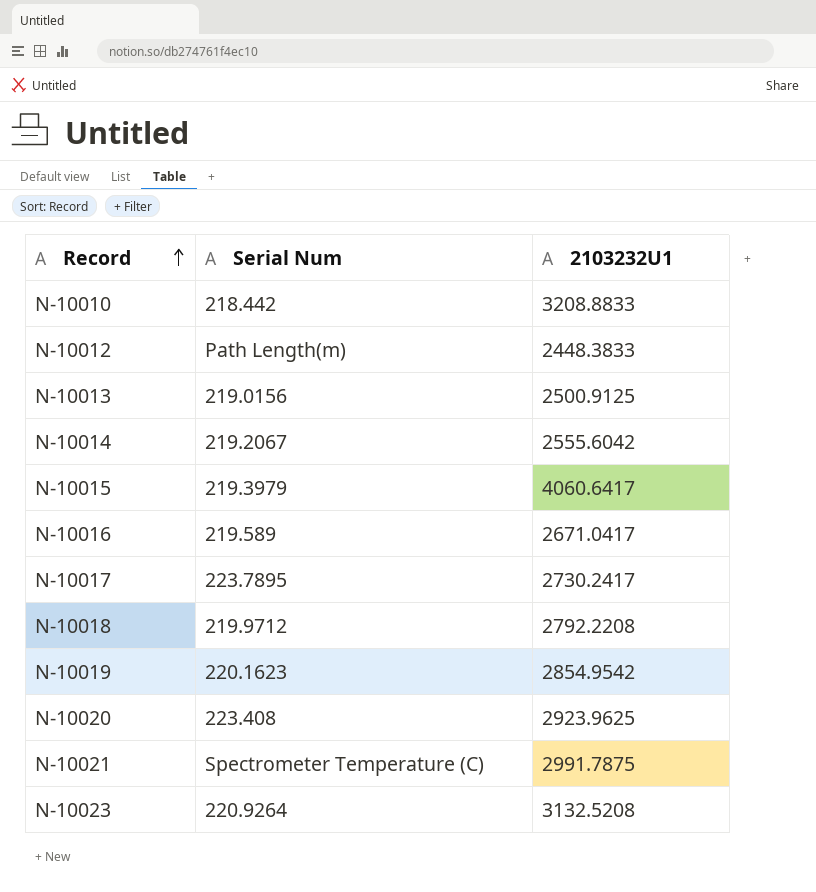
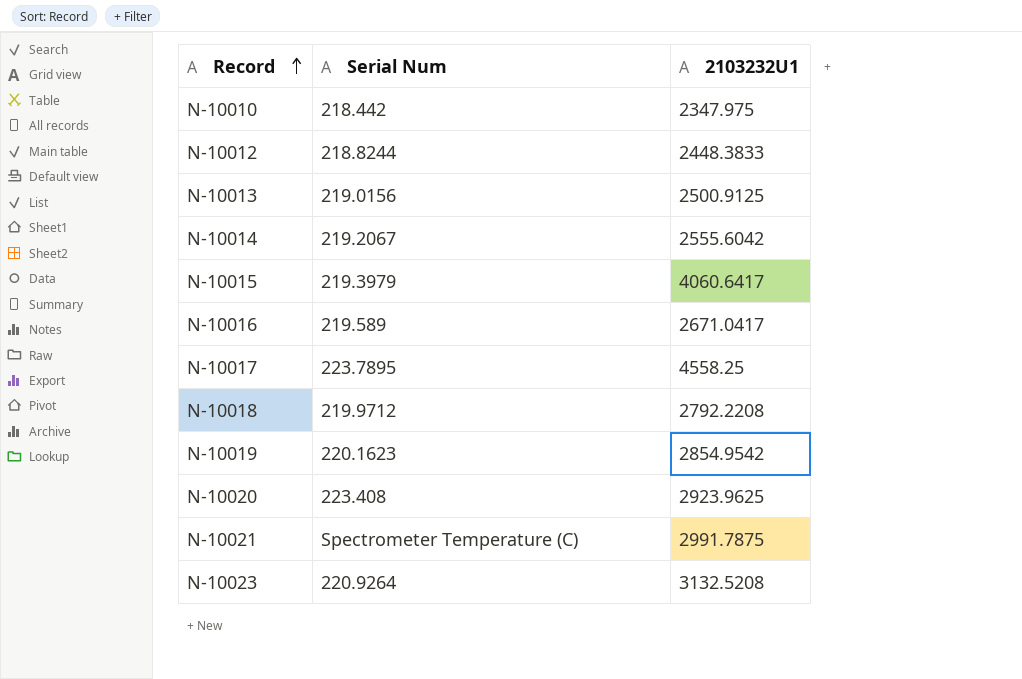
N-10010 | 2103232U1: 3208.8833 -> 2347.975
N-10012 | Serial Num: Path Length(m) -> 218.8244
N-10017 | 2103232U1: 2730.2417 -> 4558.25

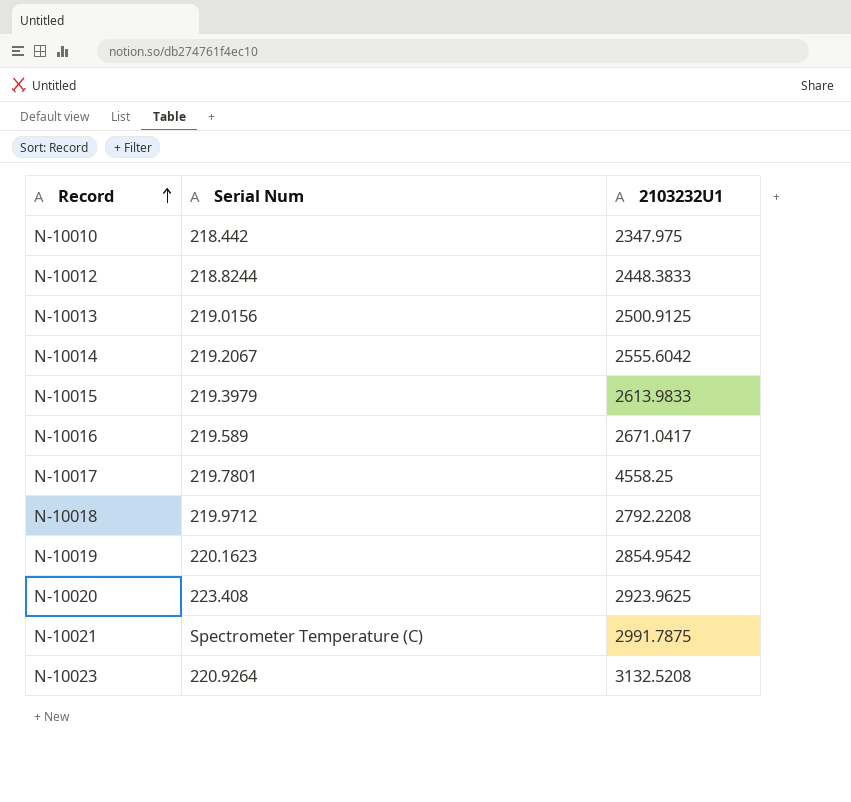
N-10015 | 2103232U1: 4060.6417 -> 2613.9833
N-10017 | Serial Num: 223.7895 -> 219.7801

